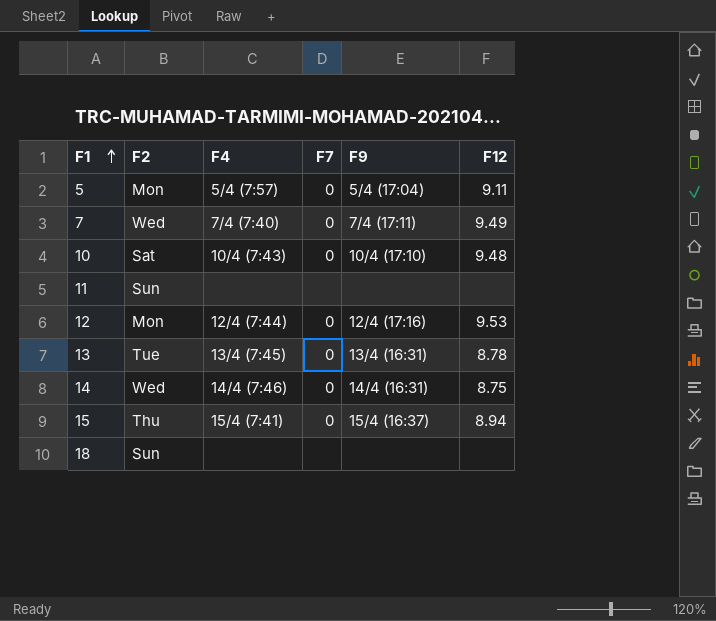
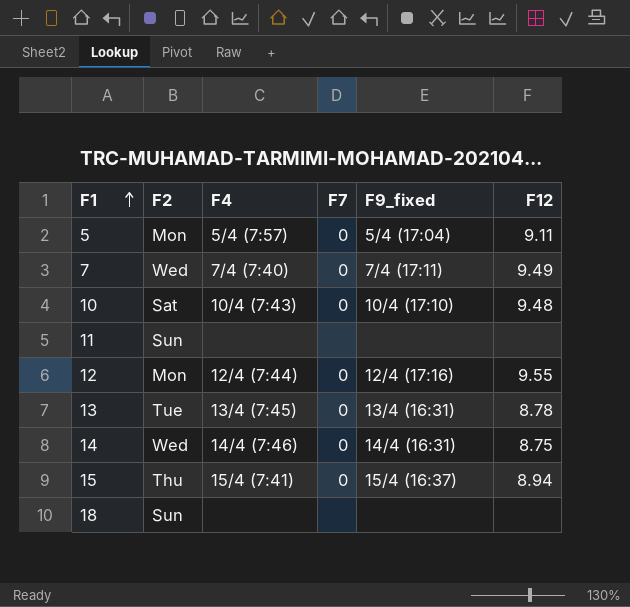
column name: F9 -> F9_fixed
12 | F12: 9.53 -> 9.55

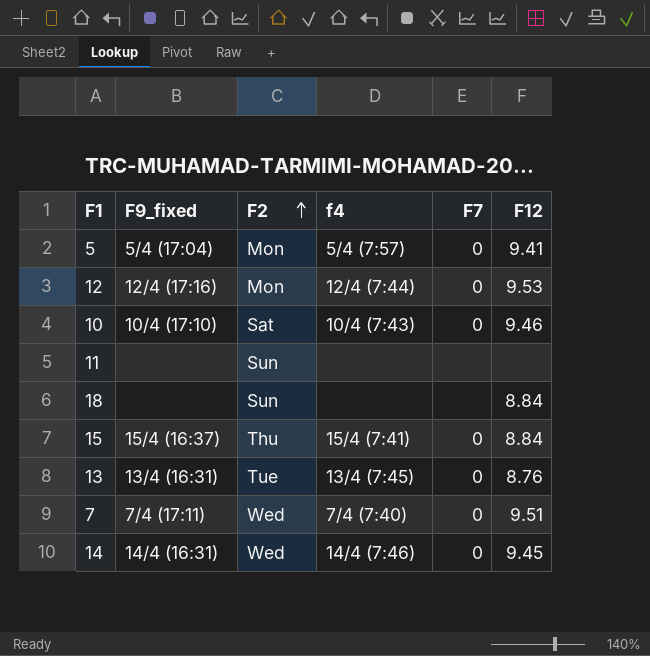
row order: F1 ascending -> F2 ascending
column F9_fixed | position: 5 -> 2
column name: F4 -> f4
5 | F12: 9.11 -> 9.41
12 | F12: 9.55 -> 9.53
10 | F12: 9.48 -> 9.46
18 | F12: none -> 8.84
15 | F12: 8.94 -> 8.84
13 | F12: 8.78 -> 8.76
7 | F12: 9.49 -> 9.51
14 | F12: 8.75 -> 9.45

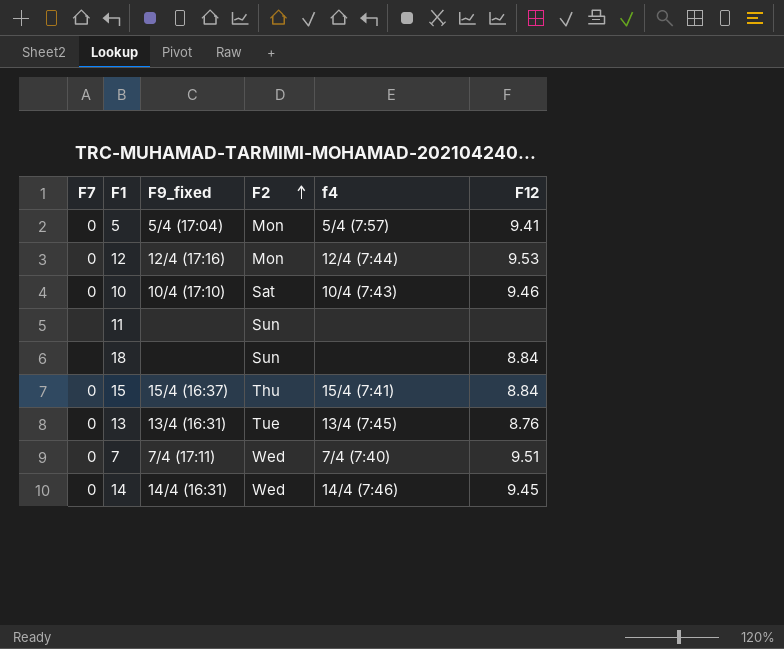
column F7 | position: 5 -> 1

